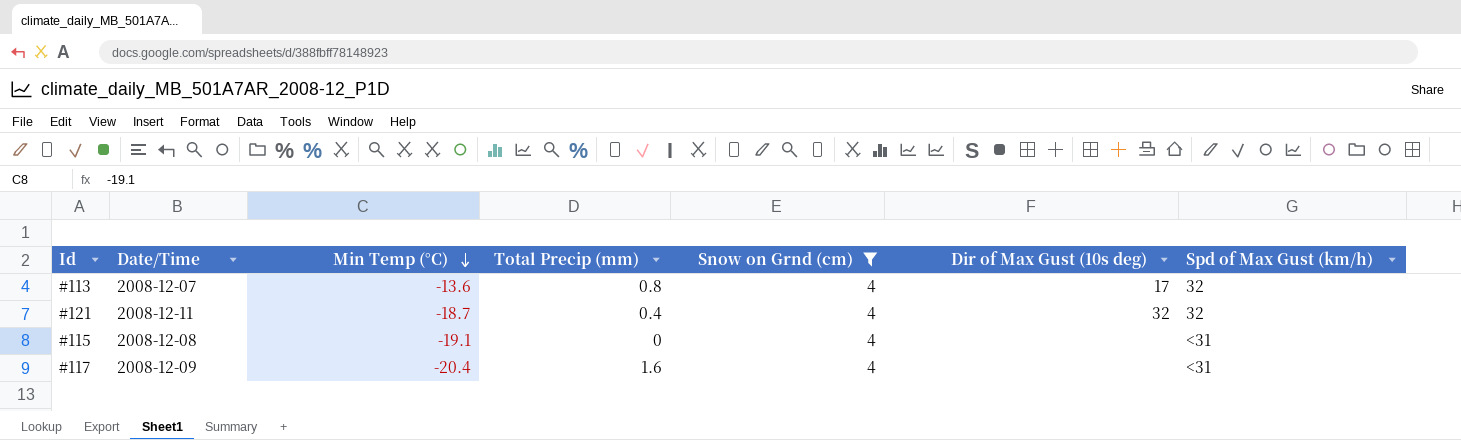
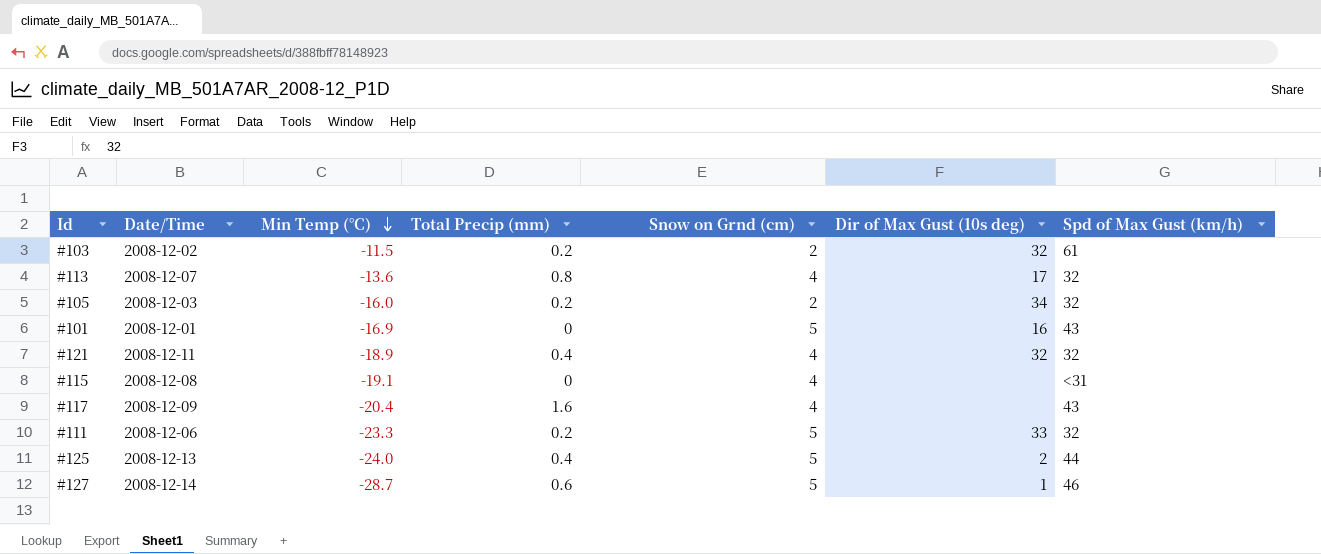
filter: Snow on Grnd (cm) = 4 -> none
#121 | Min Temp (°C): -18.7 -> -18.9
#117 | Spd of Max Gust (km/h): <31 -> 43

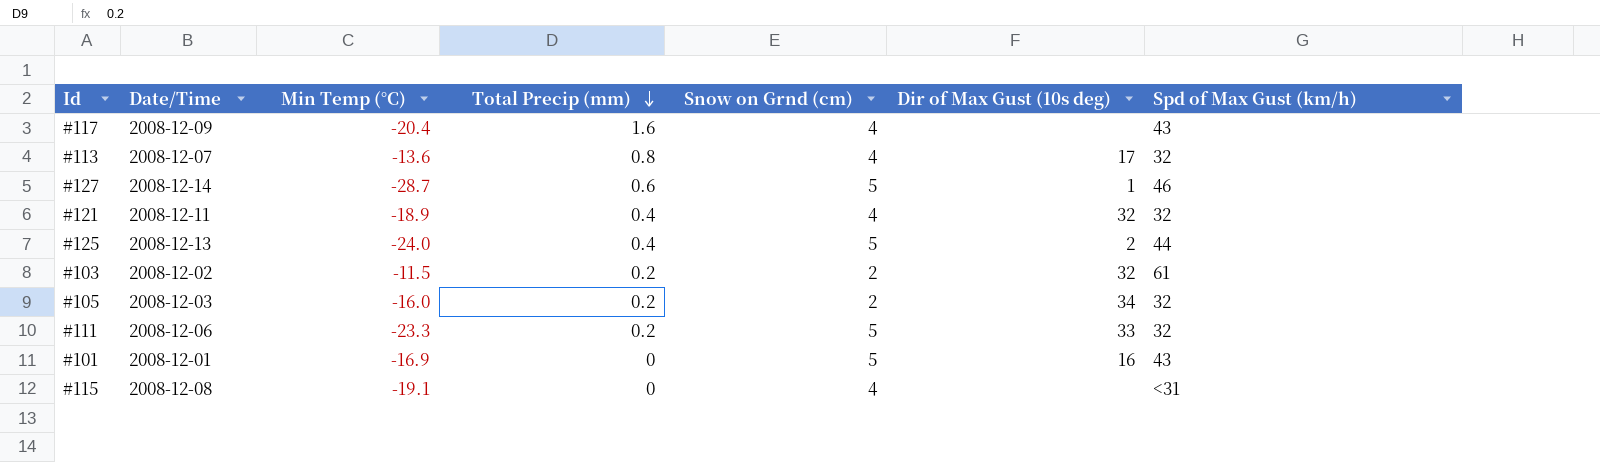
row order: Min Temp (°C) descending -> Total Precip (mm) descending

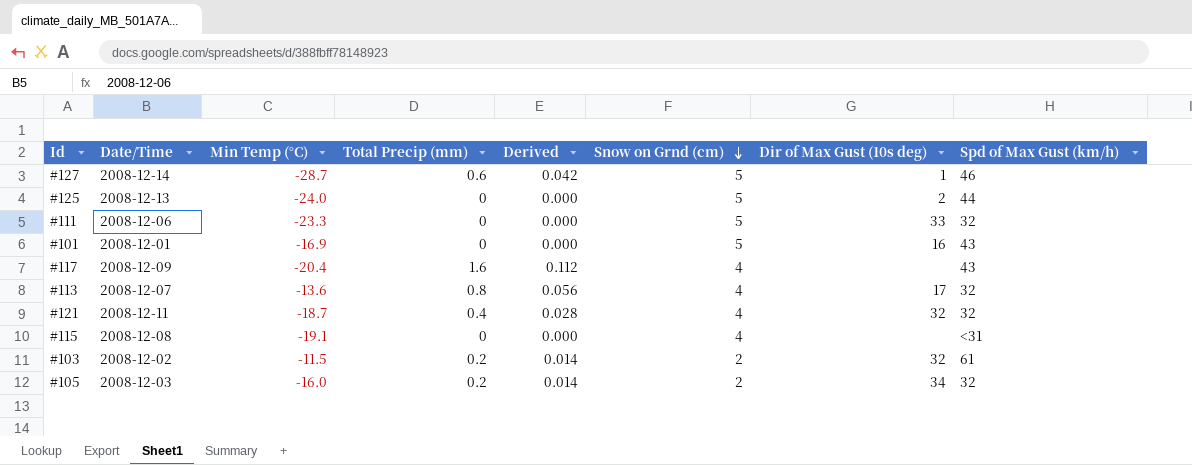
row order: Total Precip (mm) descending -> Snow on Grnd (cm) descending
column Derived | formula: none -> [Total Precip (mm)] * 0.07
#125 | Total Precip (mm): 0.4 -> 0
#111 | Total Precip (mm): 0.2 -> 0
#121 | Min Temp (°C): -18.9 -> -18.7

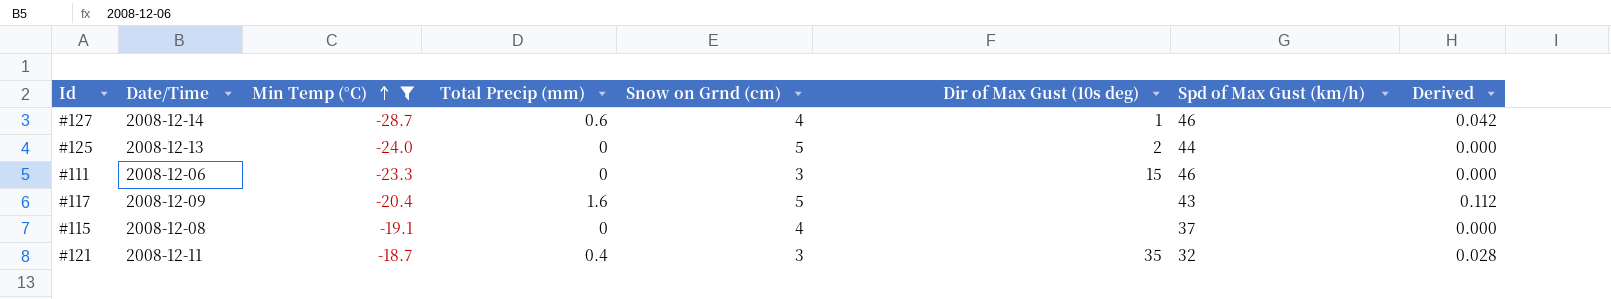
filter: none -> Min Temp (°C) <= -18.7
row order: Snow on Grnd (cm) descending -> Min Temp (°C) ascending
column Derived | position: 5 -> 8
#127 | Snow on Grnd (cm): 5 -> 4
#111 | Snow on Grnd (cm): 5 -> 3
#111 | Dir of Max Gust (10s deg): 33 -> 15
#111 | Spd of Max Gust (km/h): 32 -> 46
#117 | Snow on Grnd (cm): 4 -> 5
#115 | Spd of Max Gust (km/h): <31 -> 37
#121 | Snow on Grnd (cm): 4 -> 3
#121 | Dir of Max Gust (10s deg): 32 -> 35

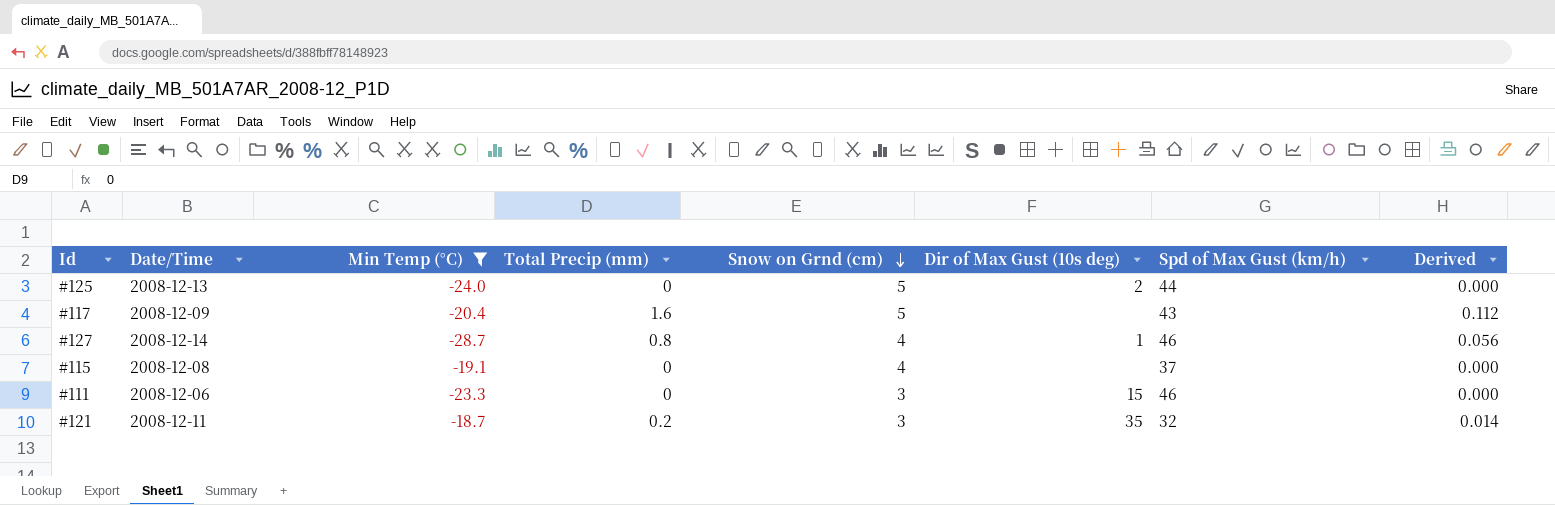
row order: Min Temp (°C) ascending -> Snow on Grnd (cm) descending
#127 | Total Precip (mm): 0.6 -> 0.8
#127 | Derived: 0.042 -> 0.056
#121 | Total Precip (mm): 0.4 -> 0.2
#121 | Derived: 0.028 -> 0.014

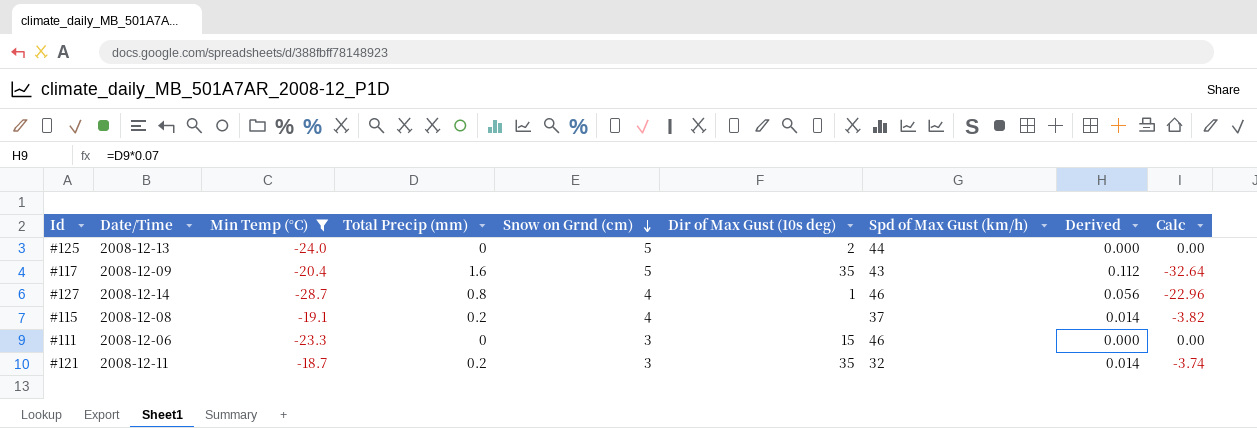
column Calc | formula: none -> [Min Temp (°C)] * [Total Precip (mm)]
#117 | Dir of Max Gust (10s deg): none -> 35
#115 | Total Precip (mm): 0 -> 0.2
#115 | Derived: 0.000 -> 0.014

